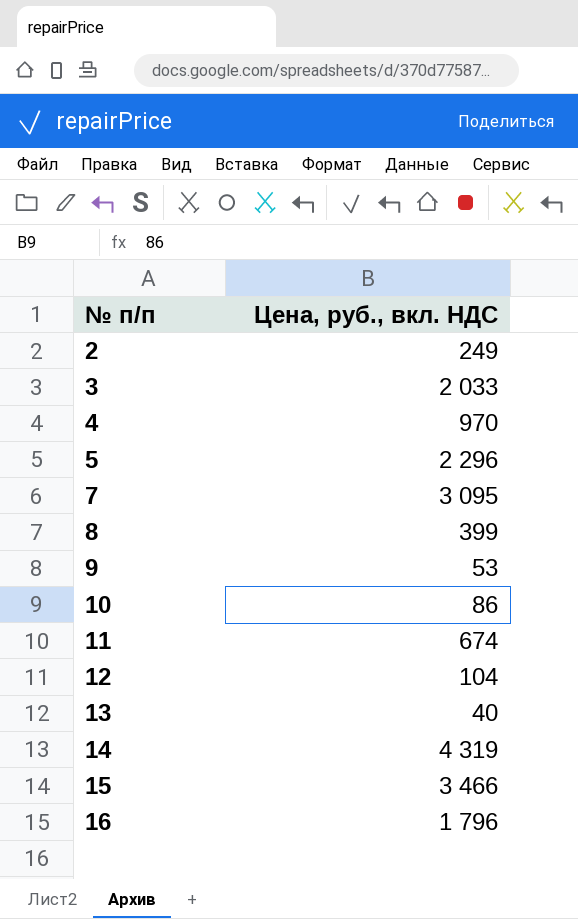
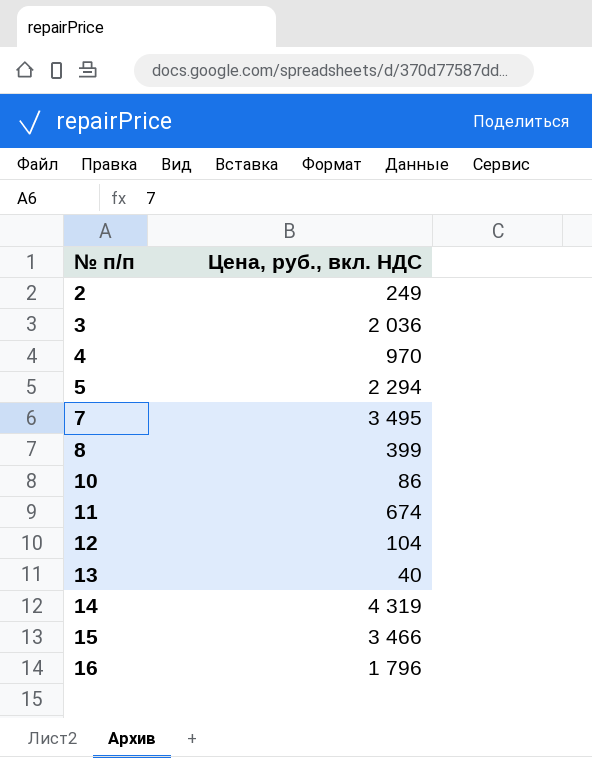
row 9: 53 -> none
3 | Цена, руб., вкл. НДС: 2 033 -> 2 036
5 | Цена, руб., вкл. НДС: 2 296 -> 2 294
7 | Цена, руб., вкл. НДС: 3 095 -> 3 495

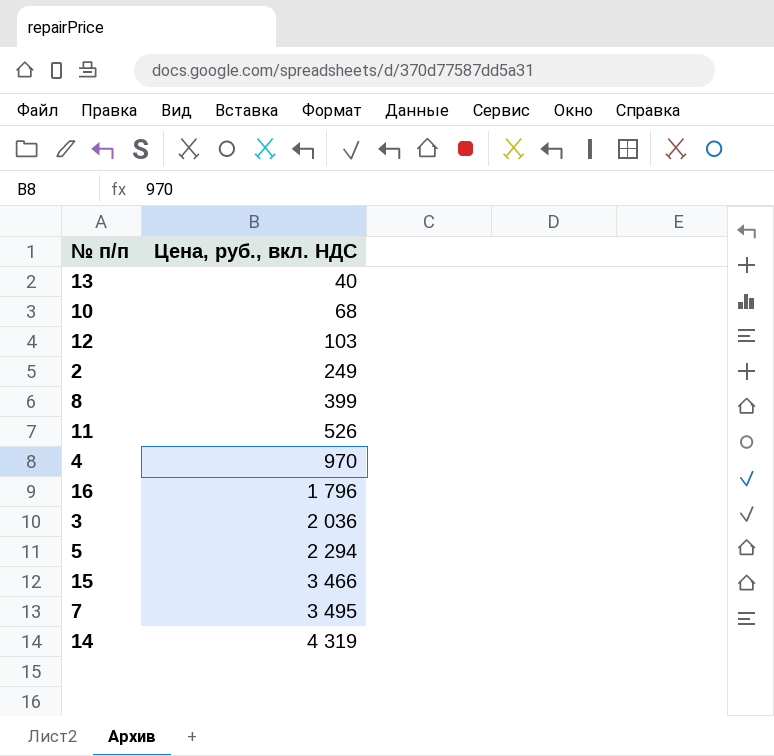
row order: № п/п ascending -> Цена, руб., вкл. НДС ascending
10 | Цена, руб., вкл. НДС: 86 -> 68
12 | Цена, руб., вкл. НДС: 104 -> 103
11 | Цена, руб., вкл. НДС: 674 -> 526

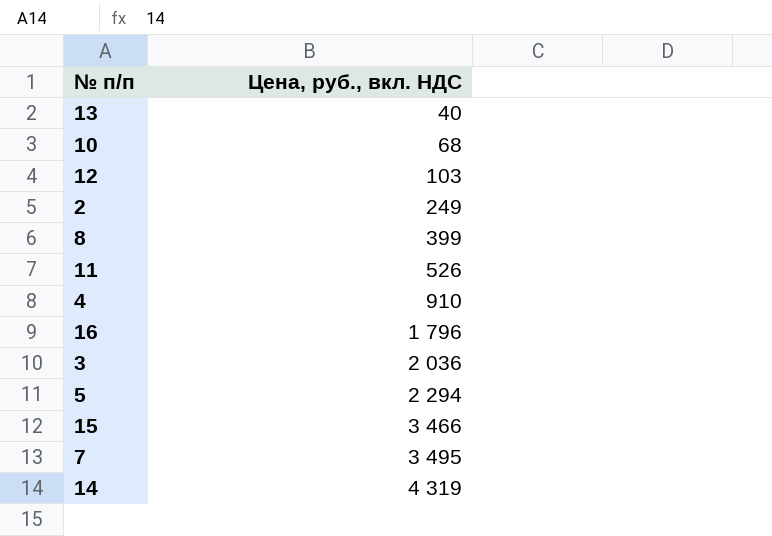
4 | Цена, руб., вкл. НДС: 970 -> 910

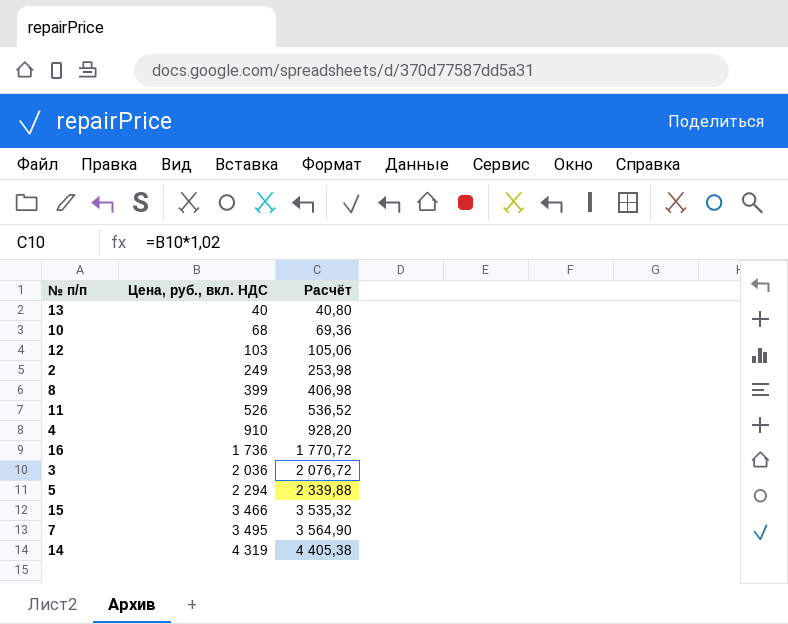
column Расчёт | formula: none -> [Цена, руб., вкл. НДС] * 1,02
16 | Цена, руб., вкл. НДС: 1 796 -> 1 736

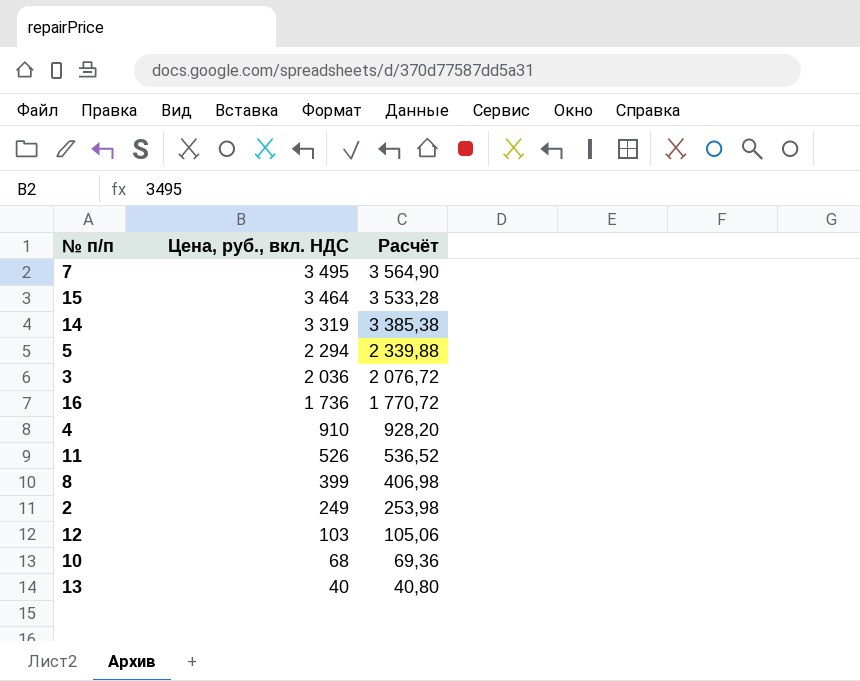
row order: Цена, руб., вкл. НДС ascending -> Цена, руб., вкл. НДС descending
15 | Цена, руб., вкл. НДС: 3 466 -> 3 464
15 | Расчёт: 3 535,32 -> 3 533,28
14 | Цена, руб., вкл. НДС: 4 319 -> 3 319
14 | Расчёт: 4 405,38 -> 3 385,38

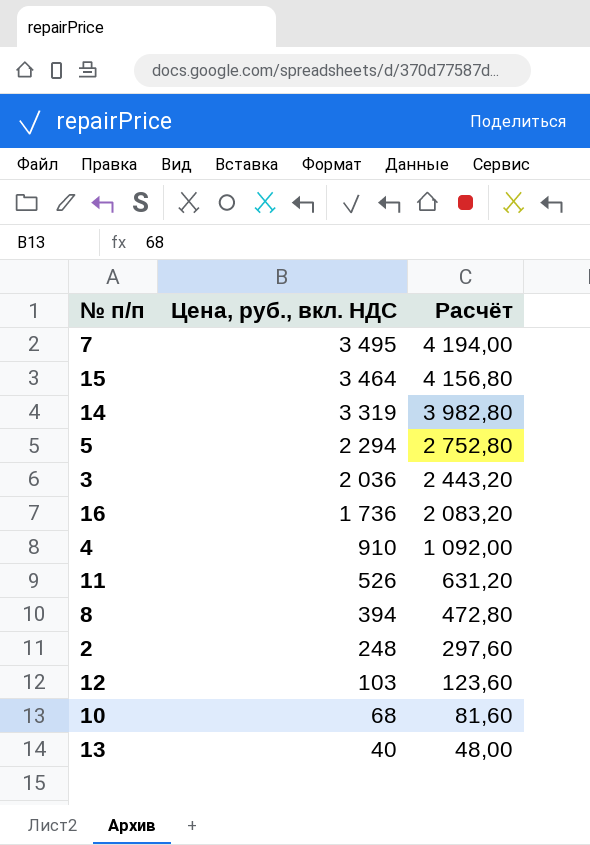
column Расчёт | formula: [Цена, руб., вкл. НДС] * 1,02 -> [Цена, руб., вкл. НДС] * 1,2
8 | Цена, руб., вкл. НДС: 399 -> 394
2 | Цена, руб., вкл. НДС: 249 -> 248

